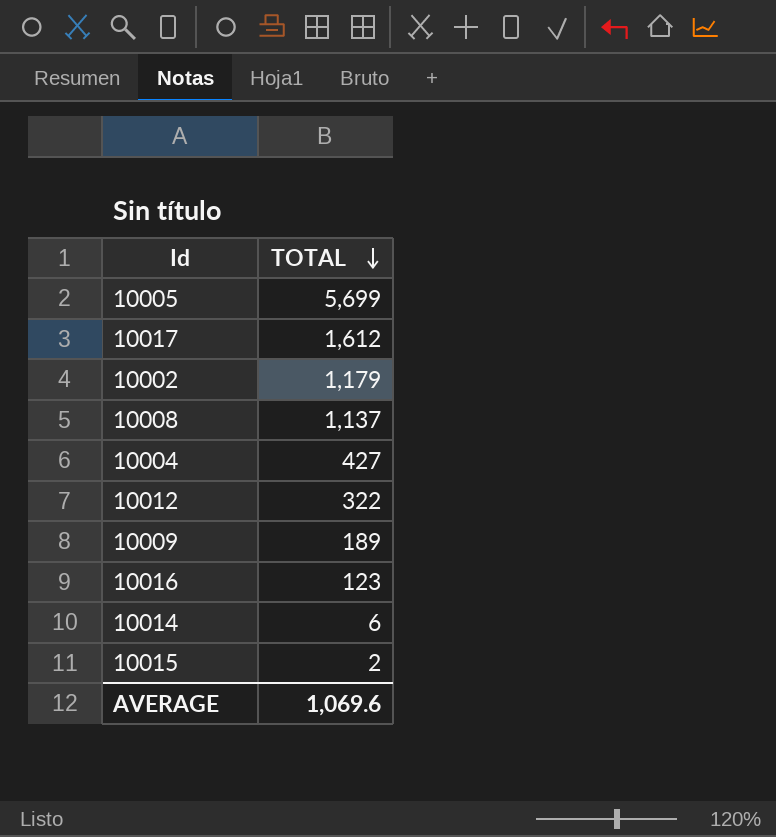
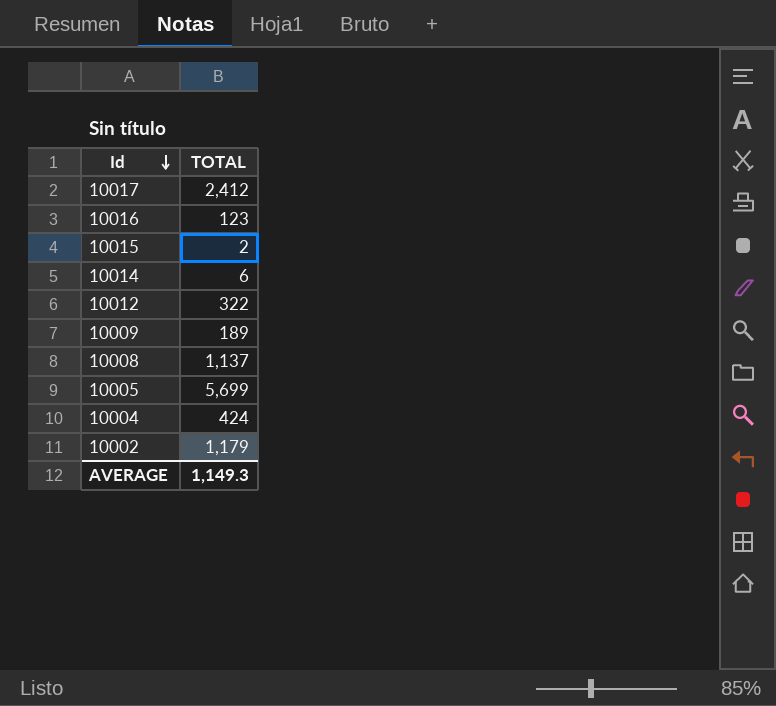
row order: TOTAL descending -> Id descending
10017 | TOTAL: 1,612 -> 2,412
10004 | TOTAL: 427 -> 424
AVERAGE | TOTAL: 1,069.6 -> 1,149.3

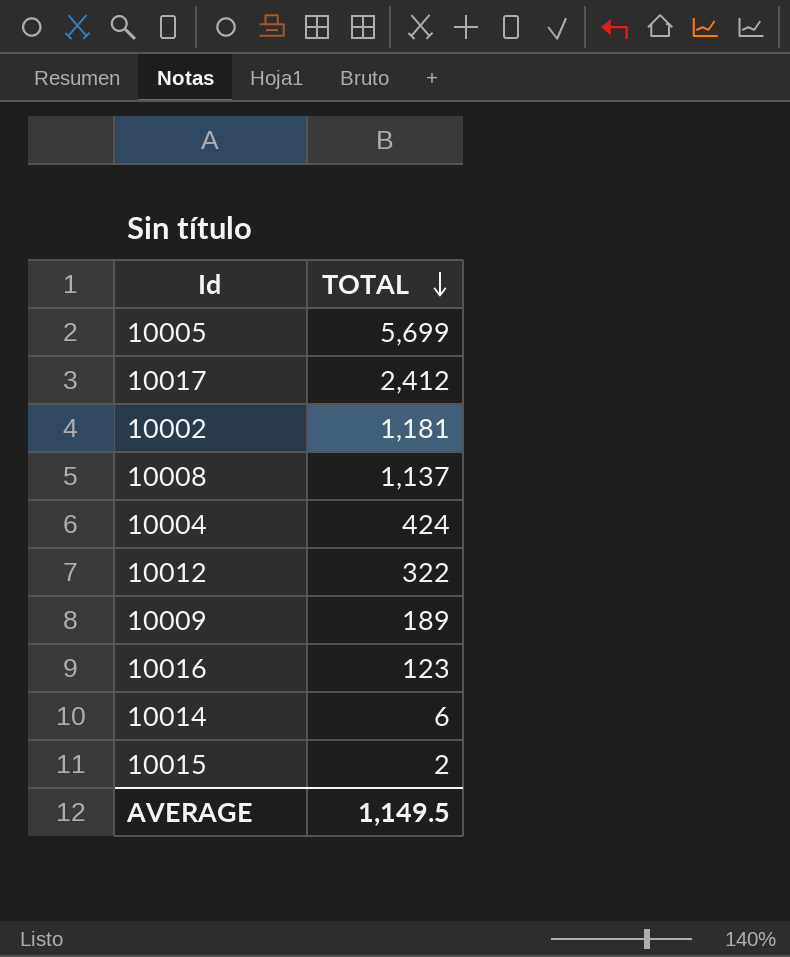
row order: Id descending -> TOTAL descending
10002 | TOTAL: 1,179 -> 1,181
AVERAGE | TOTAL: 1,149.3 -> 1,149.5

